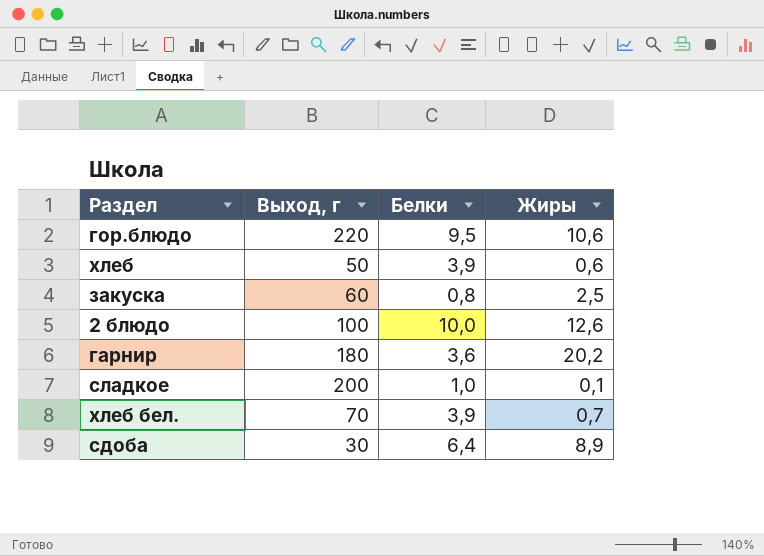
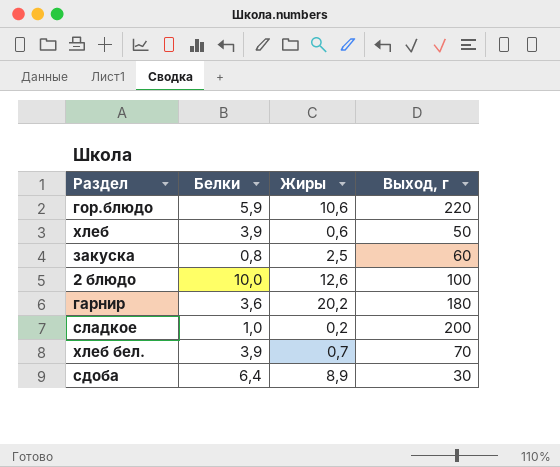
column Выход, г | position: 2 -> 4
гор.блюдо | Белки: 9,5 -> 5,9
сладкое | Жиры: 0,1 -> 0,2

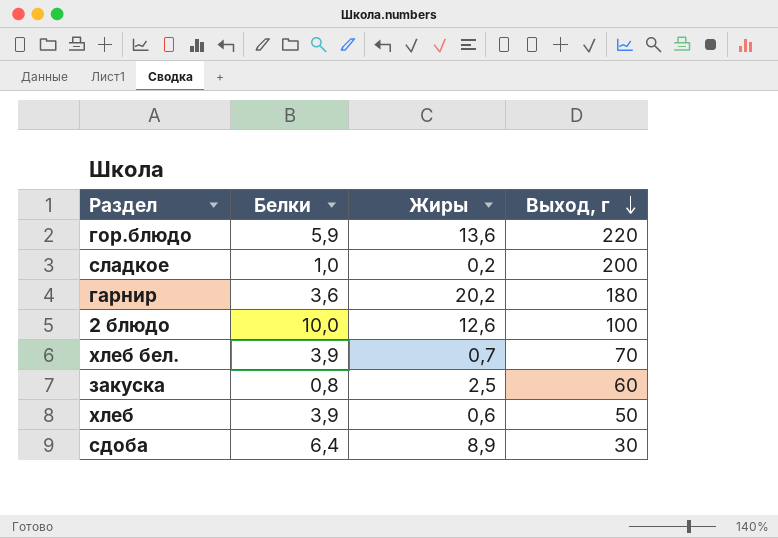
row order: none -> Выход, г descending
гор.блюдо | Жиры: 10,6 -> 13,6

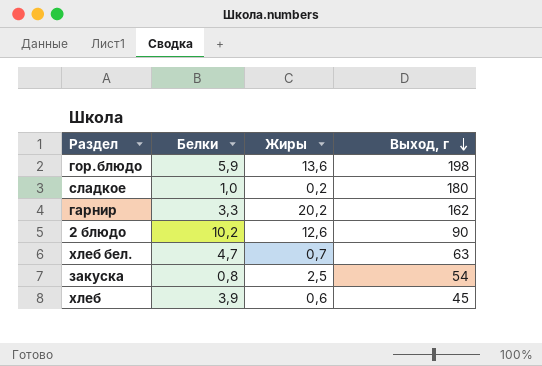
row сдоба: 6,4 | 8,9 | 30 -> none
гор.блюдо | Выход, г: 220 -> 198
сладкое | Выход, г: 200 -> 180
гарнир | Белки: 3,6 -> 3,3
гарнир | Выход, г: 180 -> 162
2 блюдо | Белки: 10,0 -> 10,2
2 блюдо | Выход, г: 100 -> 90
хлеб бел. | Белки: 3,9 -> 4,7
хлеб бел. | Выход, г: 70 -> 63
закуска | Выход, г: 60 -> 54
хлеб | Выход, г: 50 -> 45

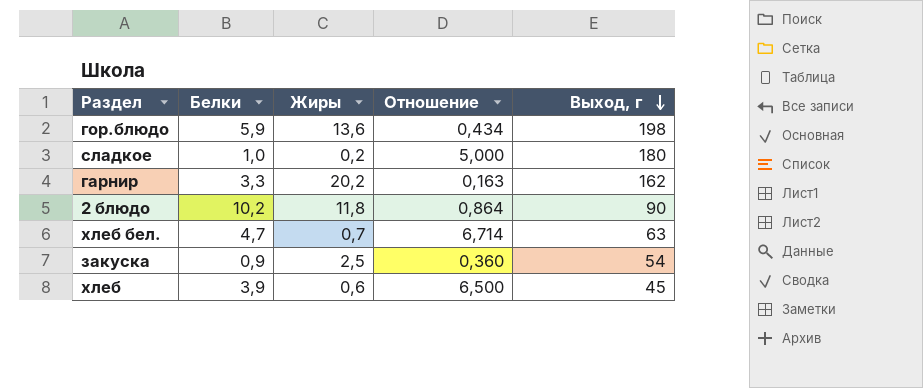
column Отношение | formula: none -> [Белки] / [Жиры]
2 блюдо | Жиры: 12,6 -> 11,8
закуска | Белки: 0,8 -> 0,9

